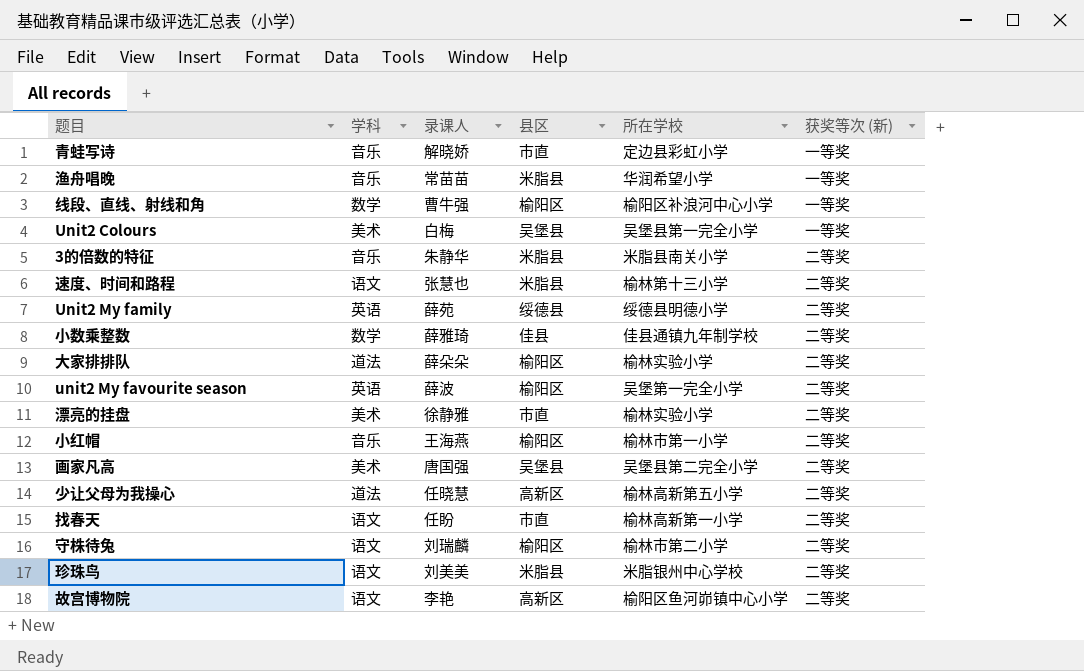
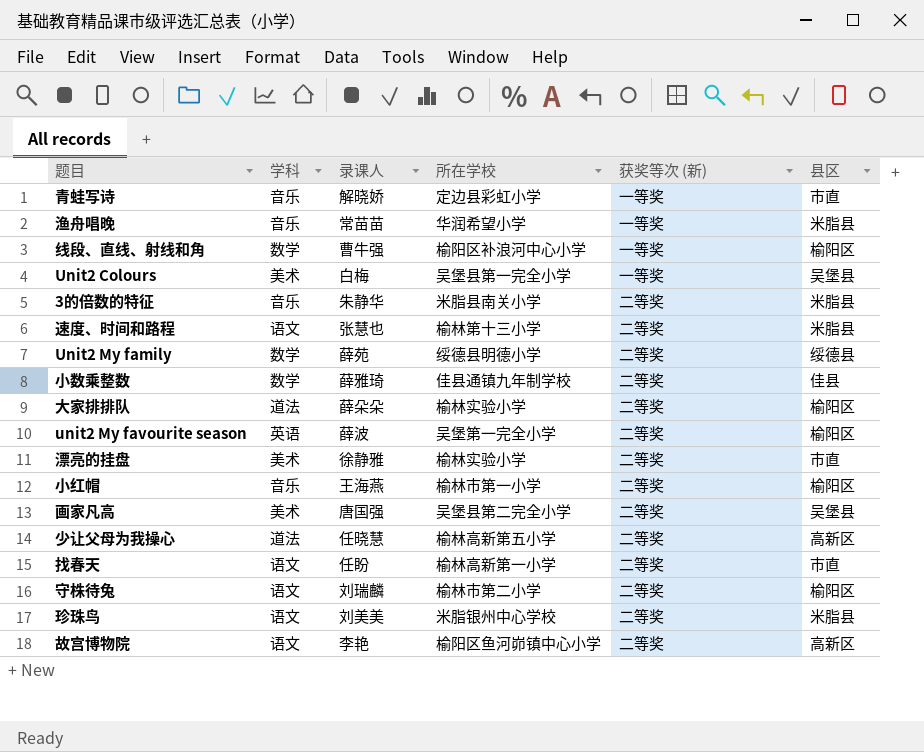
column 县区 | position: 4 -> 6
Unit2 My family | 学科: 英语 -> 数学

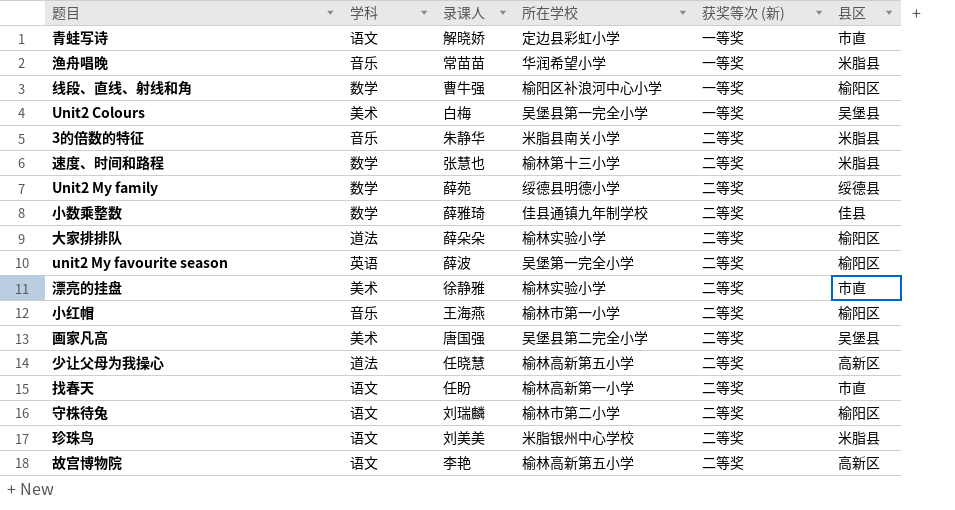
青蛙写诗 | 学科: 音乐 -> 语文
速度、时间和路程 | 学科: 语文 -> 数学
故宫博物院 | 所在学校: 榆阳区鱼河峁镇中心小学 -> 榆林高新第五小学

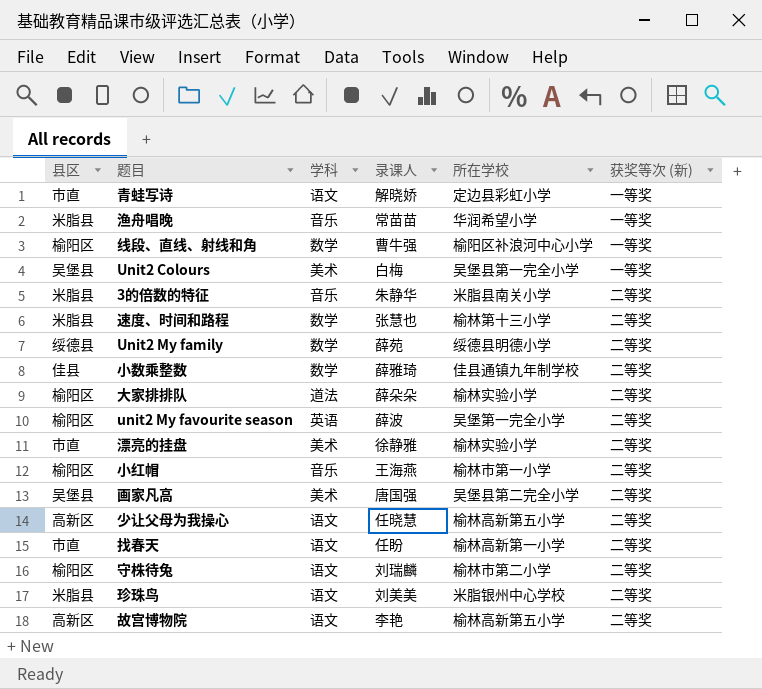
column 县区 | position: 6 -> 1
少让父母为我操心 | 学科: 道法 -> 语文

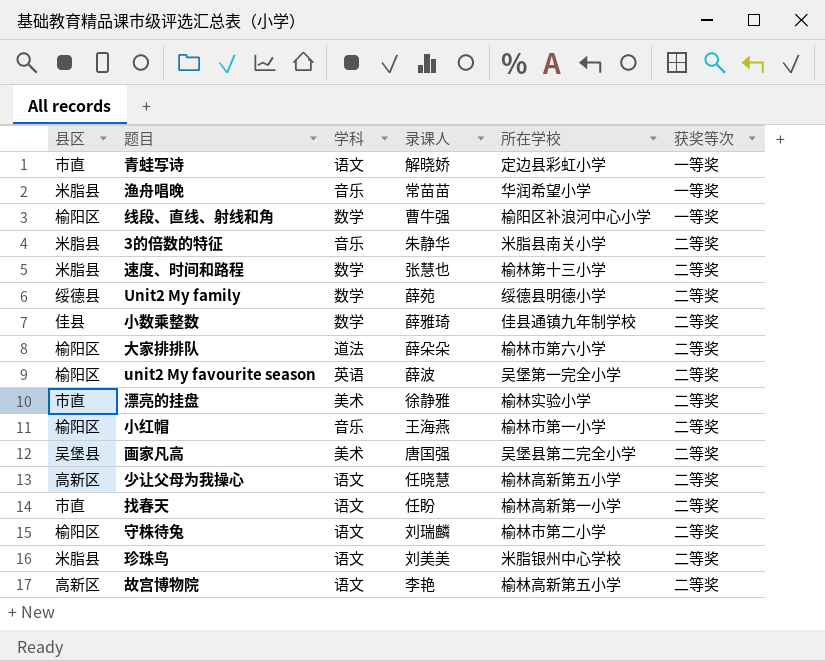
column name: 获奖等次 (新) -> 获奖等次
row Unit2 Colours: 吴堡县 | 美术 | 白梅 | 吴堡县第一完全小学 | 一等奖 -> none
大家排排队 | 所在学校: 榆林实验小学 -> 榆林市第六小学

